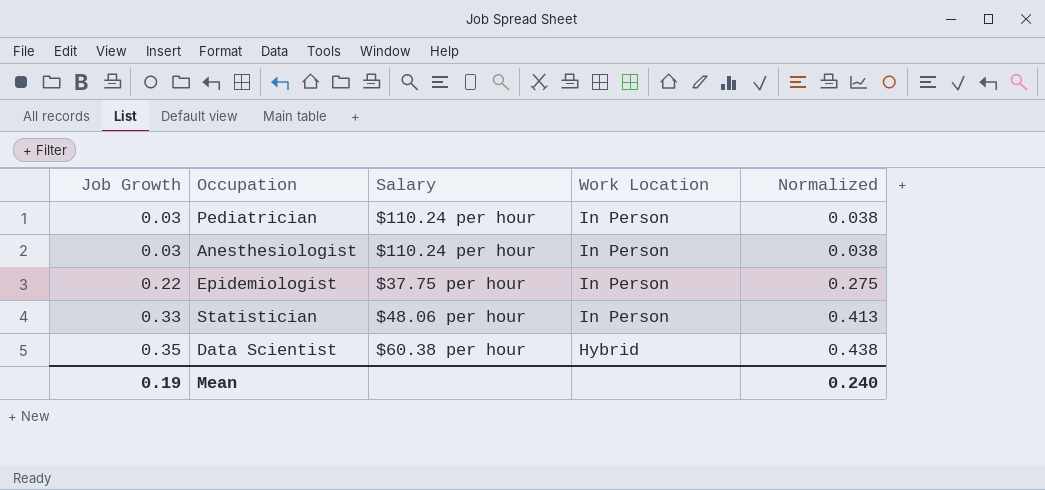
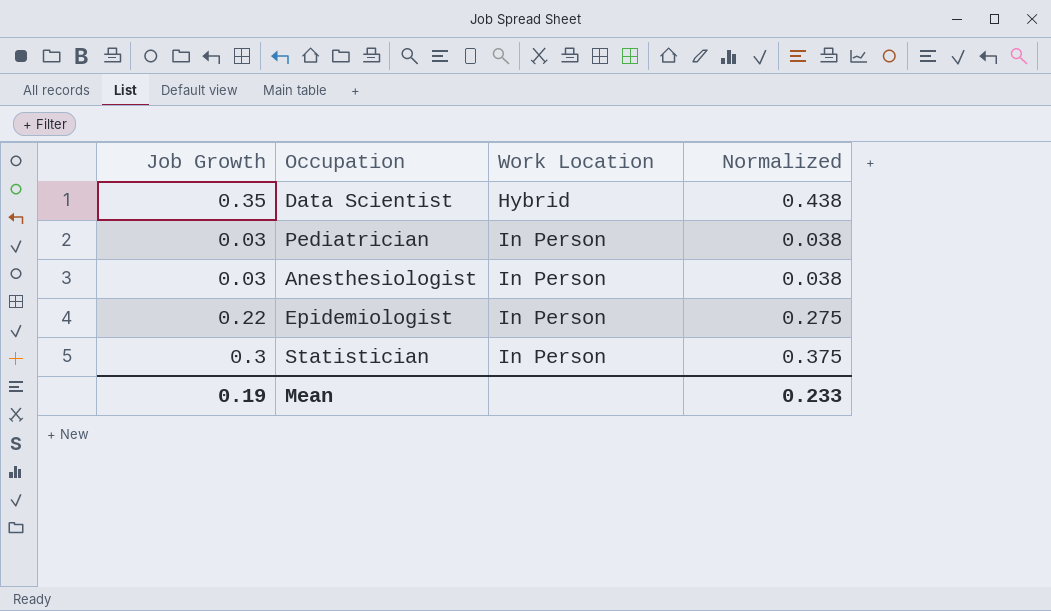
row order: Job Growth ascending -> Work Location ascending
column Salary | position: 3 -> none
Statistician | Job Growth: 0.33 -> 0.3
Statistician | Normalized: 0.413 -> 0.375
Mean | Normalized: 0.240 -> 0.233

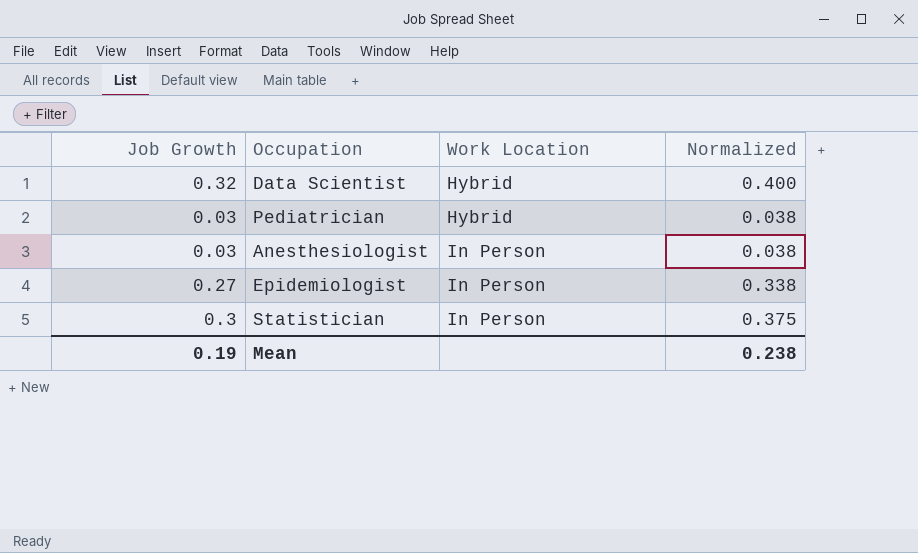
Data Scientist | Job Growth: 0.35 -> 0.32
Data Scientist | Normalized: 0.438 -> 0.400
Pediatrician | Work Location: In Person -> Hybrid
Epidemiologist | Job Growth: 0.22 -> 0.27
Epidemiologist | Normalized: 0.275 -> 0.338
Mean | Normalized: 0.233 -> 0.238

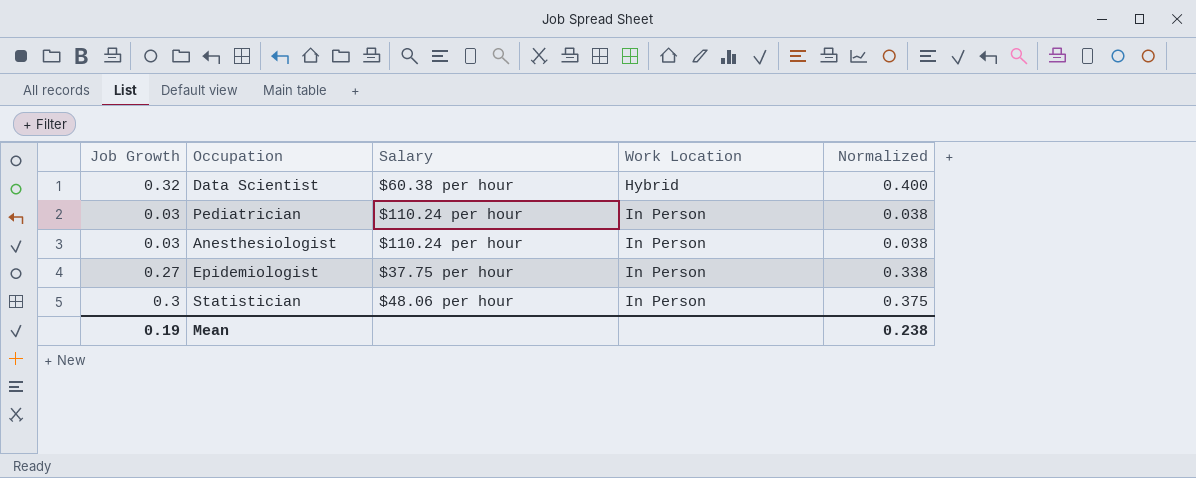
column Salary | position: none -> 3
Pediatrician | Work Location: Hybrid -> In Person

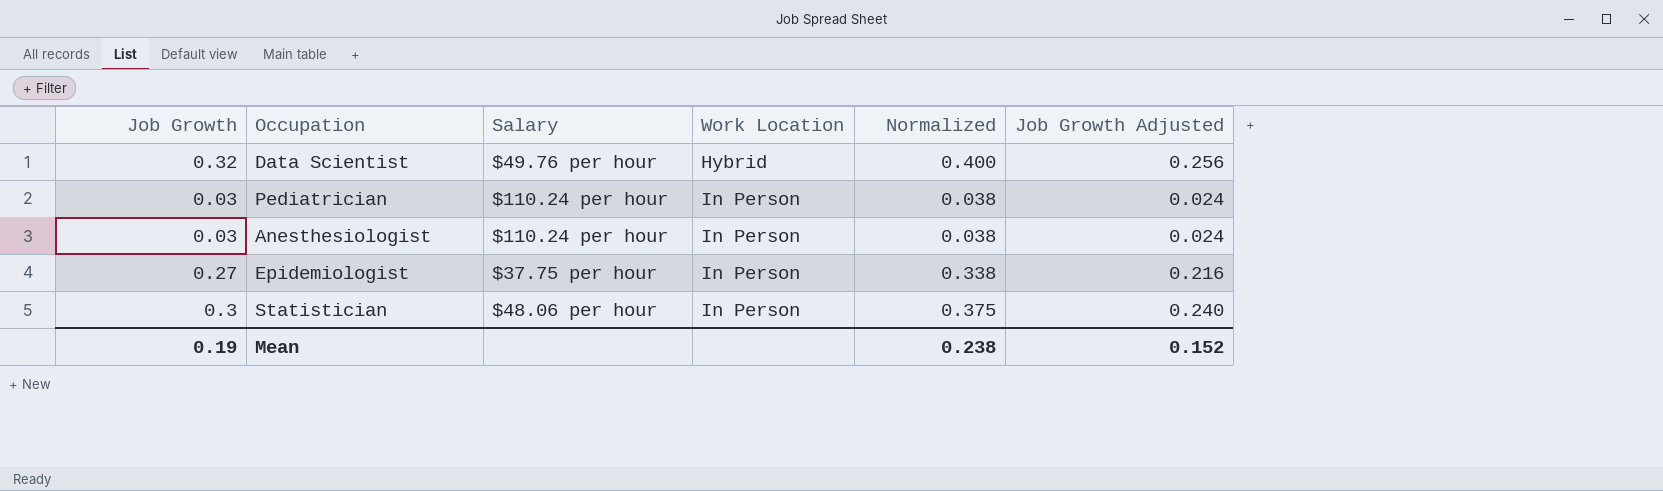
column Job Growth Adjusted | formula: none -> [Job Growth] * 0.8
Data Scientist | Salary: $60.38 per hour -> $49.76 per hour

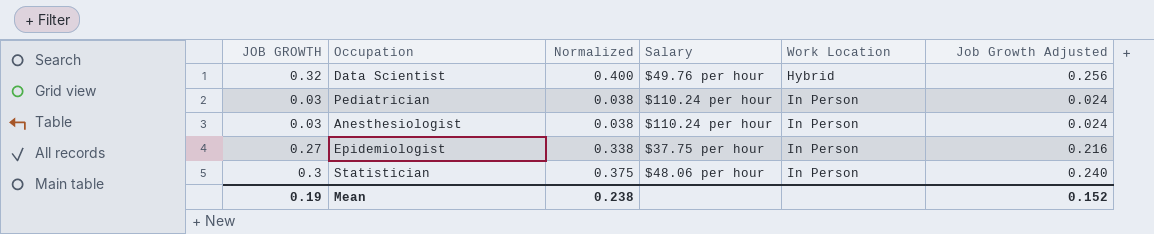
column name: Job Growth -> JOB GROWTH
column Normalized | position: 5 -> 3

